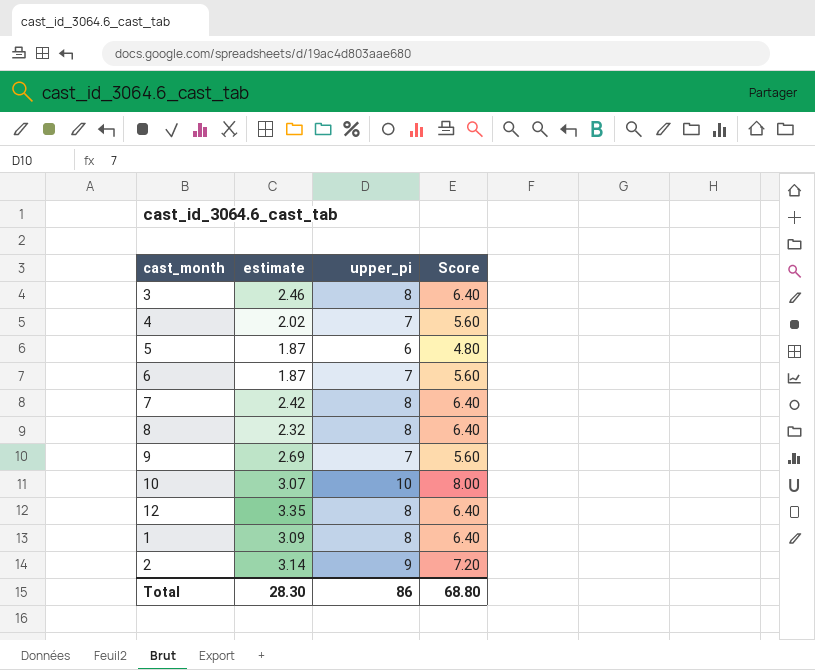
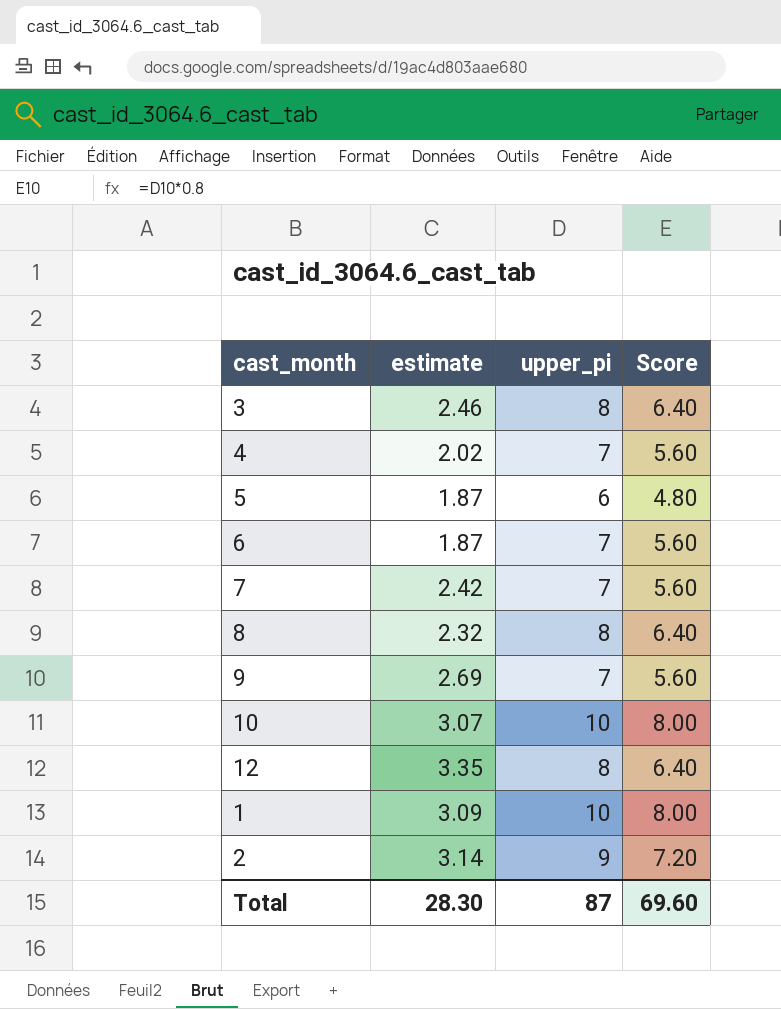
7 | upper_pi: 8 -> 7
7 | Score: 6.40 -> 5.60
1 | upper_pi: 8 -> 10
1 | Score: 6.40 -> 8.00
Total | upper_pi: 86 -> 87
Total | Score: 68.80 -> 69.60

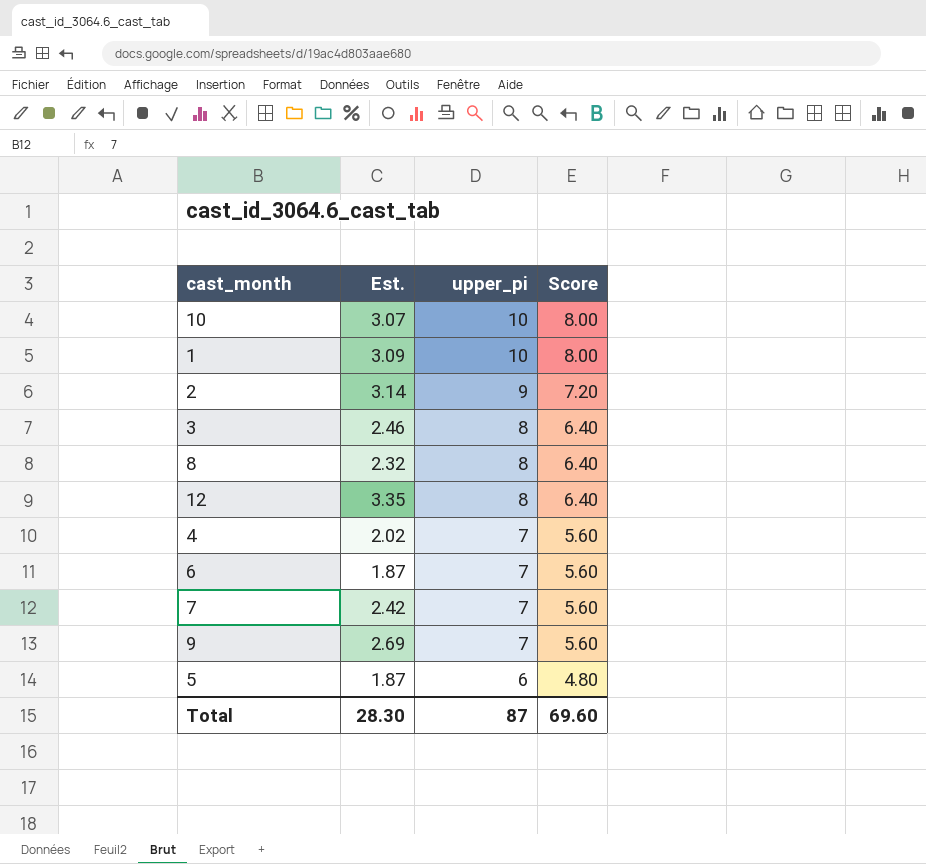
row order: none -> upper_pi descending
column name: estimate -> Est.

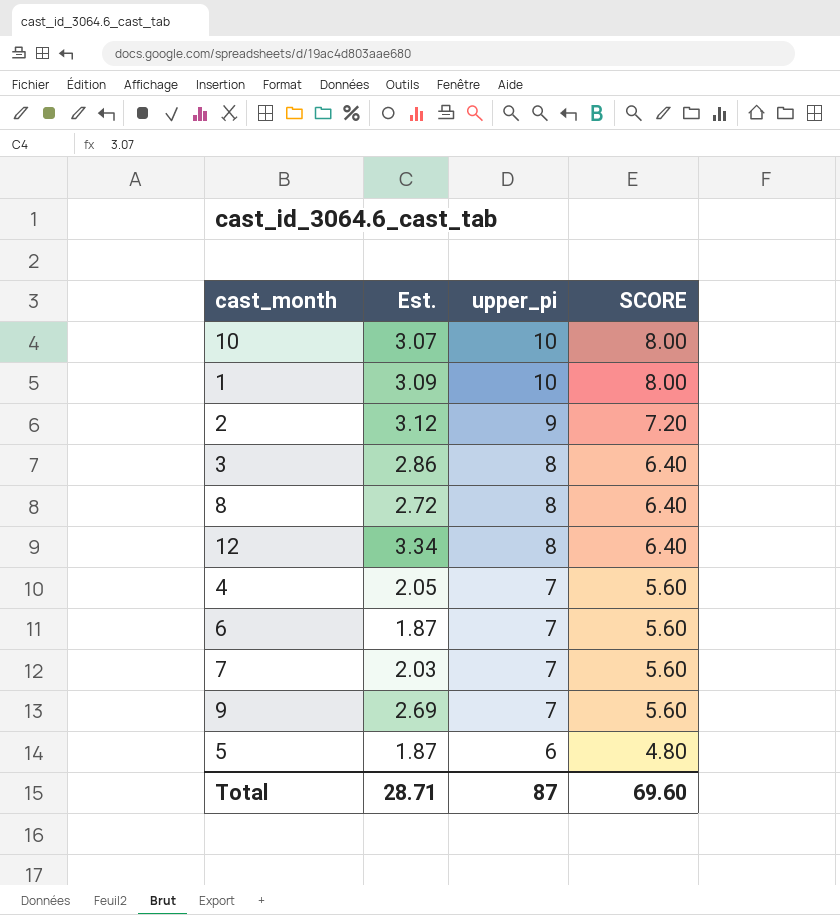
column name: Score -> SCORE
2 | Est.: 3.14 -> 3.12
3 | Est.: 2.46 -> 2.86
8 | Est.: 2.32 -> 2.72
12 | Est.: 3.35 -> 3.34
4 | Est.: 2.02 -> 2.05
7 | Est.: 2.42 -> 2.03
Total | Est.: 28.30 -> 28.71

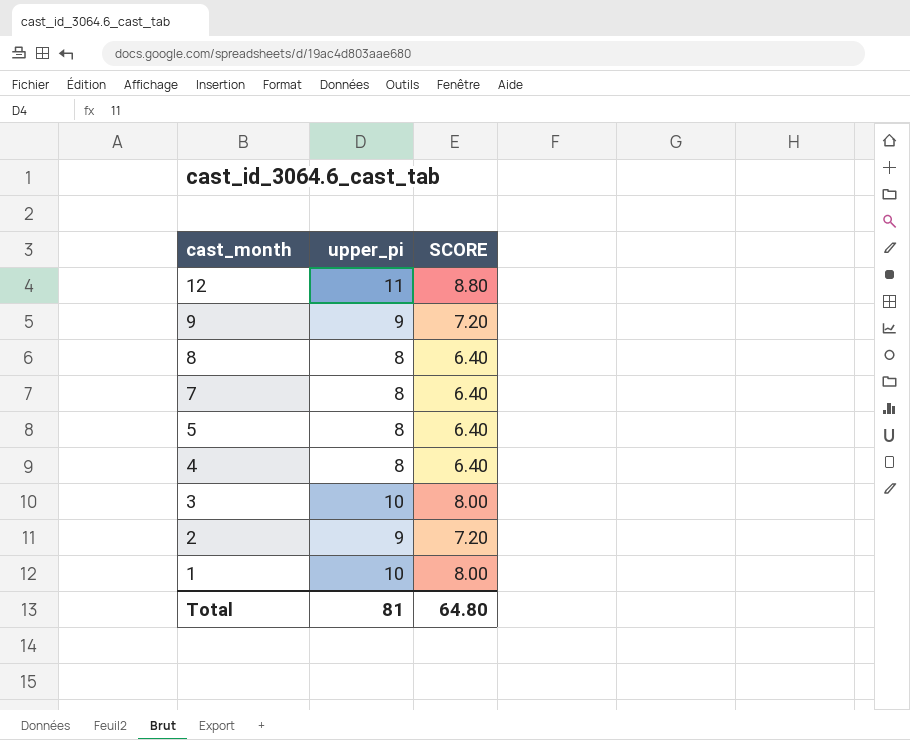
row order: upper_pi descending -> cast_month descending
column Est. | position: 2 -> none
row 10: 3.07 | 10 | 8.00 -> none
row 6: 1.87 | 7 | 5.60 -> none
12 | upper_pi: 8 -> 11
12 | SCORE: 6.40 -> 8.80
9 | upper_pi: 7 -> 9
9 | SCORE: 5.60 -> 7.20
7 | upper_pi: 7 -> 8
7 | SCORE: 5.60 -> 6.40
5 | upper_pi: 6 -> 8
5 | SCORE: 4.80 -> 6.40
4 | upper_pi: 7 -> 8
4 | SCORE: 5.60 -> 6.40
3 | upper_pi: 8 -> 10
3 | SCORE: 6.40 -> 8.00
Total | upper_pi: 87 -> 81
Total | SCORE: 69.60 -> 64.80

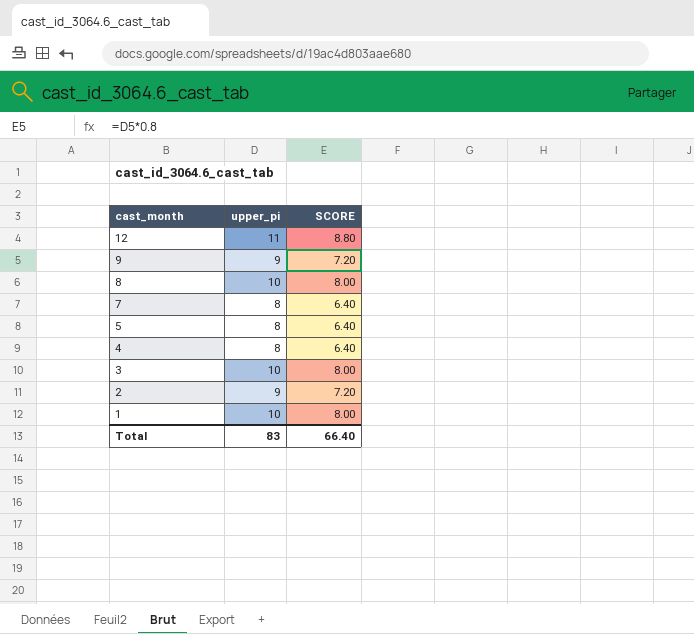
8 | upper_pi: 8 -> 10
8 | SCORE: 6.40 -> 8.00
Total | upper_pi: 81 -> 83
Total | SCORE: 64.80 -> 66.40

